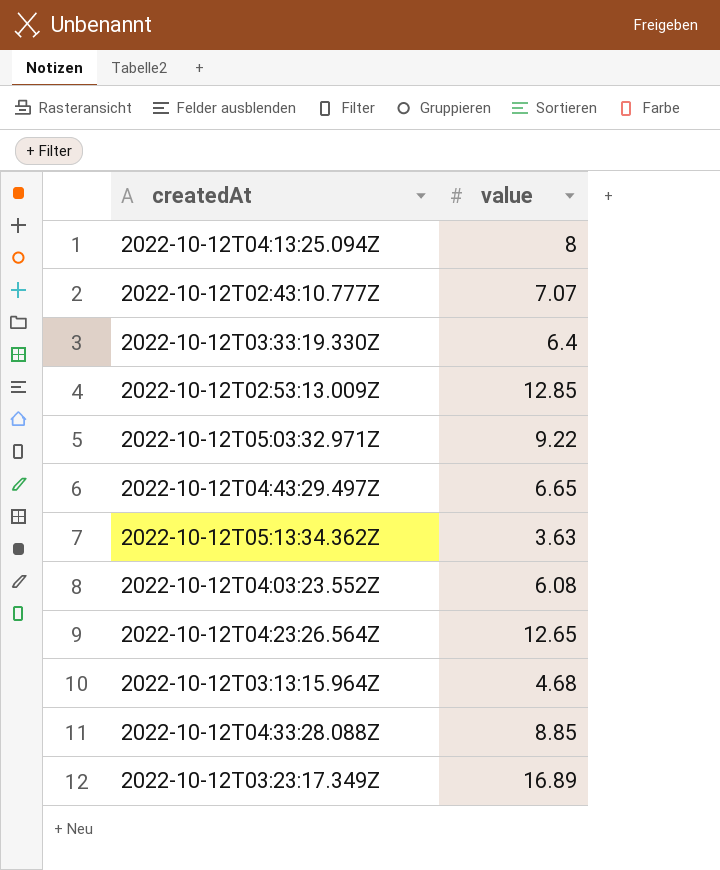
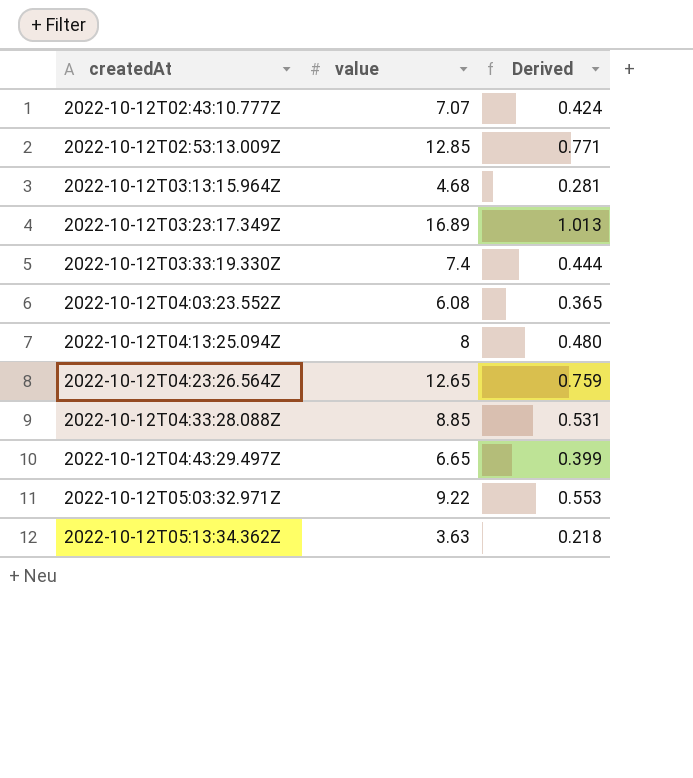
row order: none -> createdAt ascending
column Derived | formula: none -> [value] * 0.06
2022-10-12T03:33:19.330Z | value: 6.4 -> 7.4

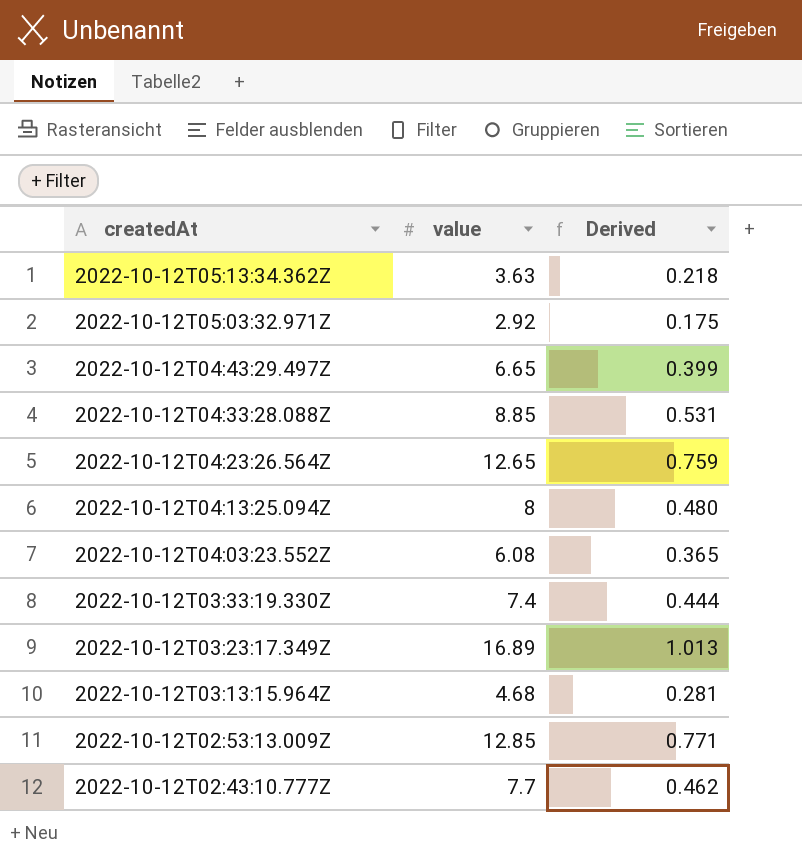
row order: createdAt ascending -> createdAt descending
2022-10-12T05:03:32.971Z | value: 9.22 -> 2.92
2022-10-12T05:03:32.971Z | Derived: 0.553 -> 0.175
2022-10-12T02:43:10.777Z | value: 7.07 -> 7.7
2022-10-12T02:43:10.777Z | Derived: 0.424 -> 0.462

